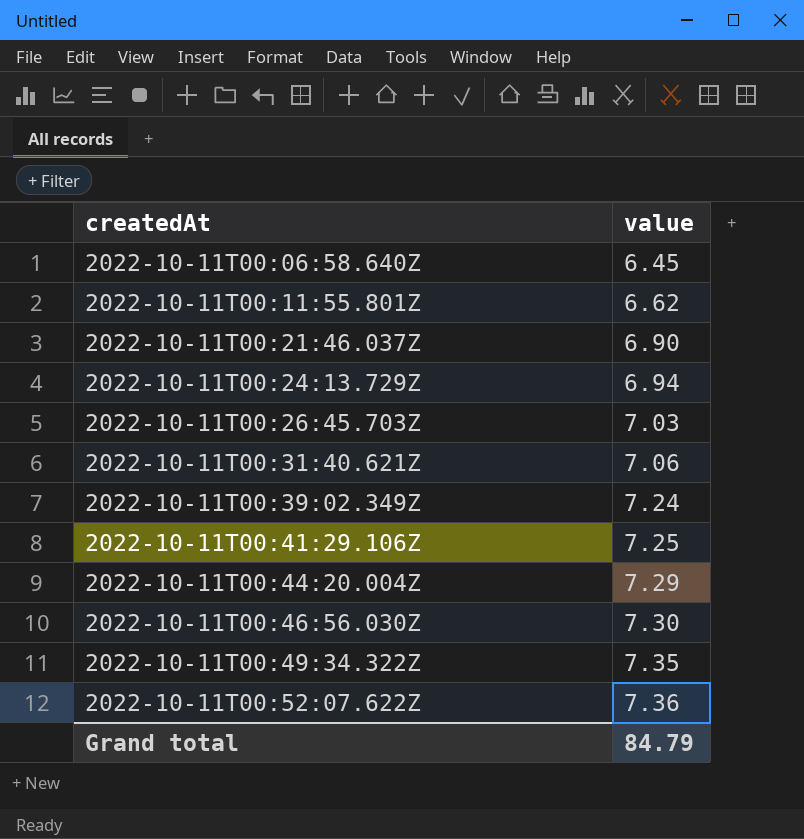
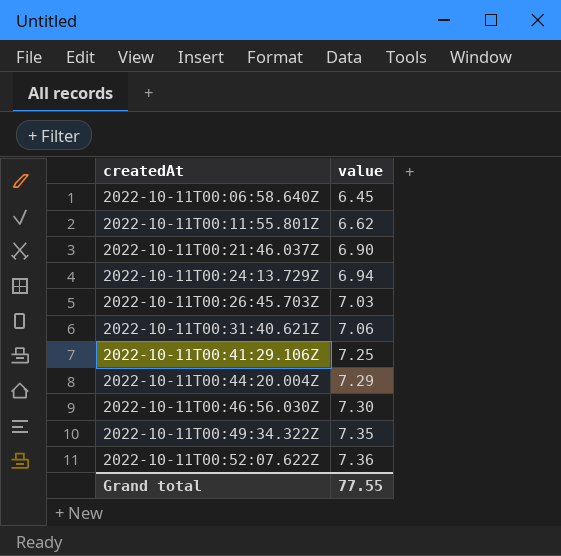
row 2022-10-11T00:39:02.349Z: 7.24 -> none
Grand total | value: 84.79 -> 77.55

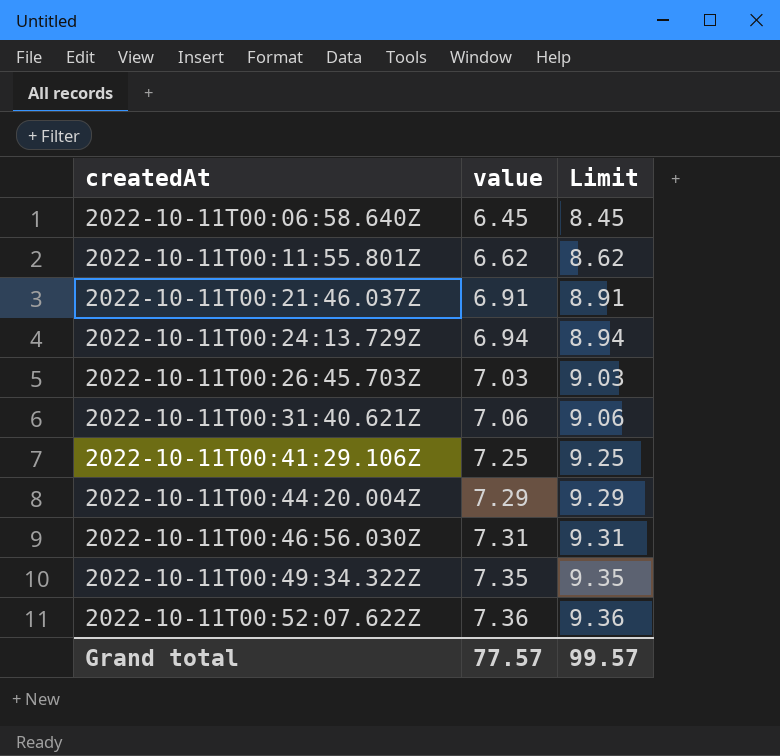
column Limit | formula: none -> [value] + 2
2022-10-11T00:21:46.037Z | value: 6.90 -> 6.91
2022-10-11T00:46:56.030Z | value: 7.30 -> 7.31
Grand total | value: 77.55 -> 77.57

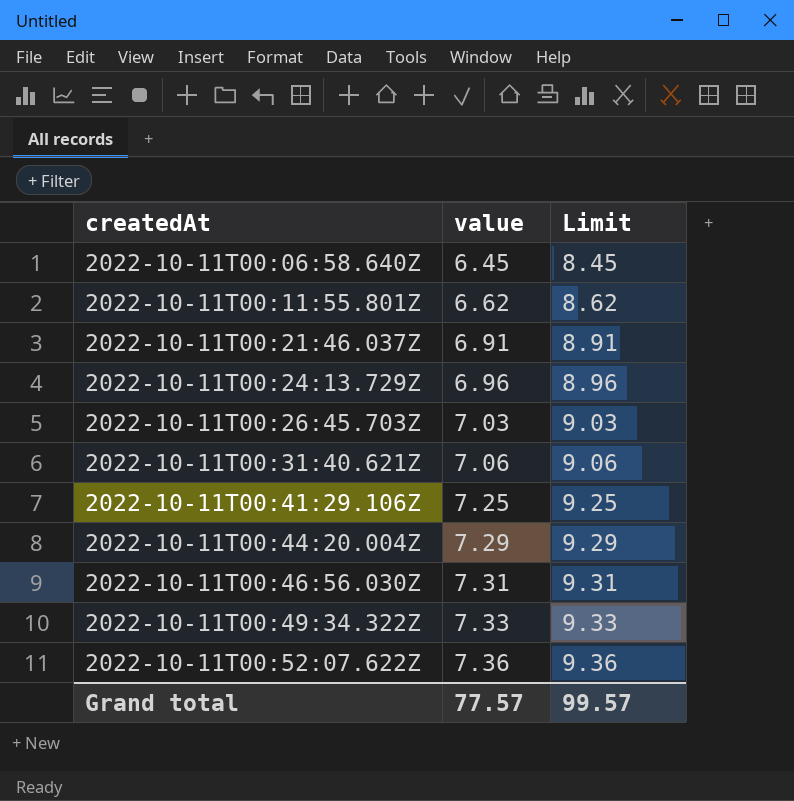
2022-10-11T00:24:13.729Z | value: 6.94 -> 6.96
2022-10-11T00:24:13.729Z | Limit: 8.94 -> 8.96
2022-10-11T00:49:34.322Z | value: 7.35 -> 7.33
2022-10-11T00:49:34.322Z | Limit: 9.35 -> 9.33

